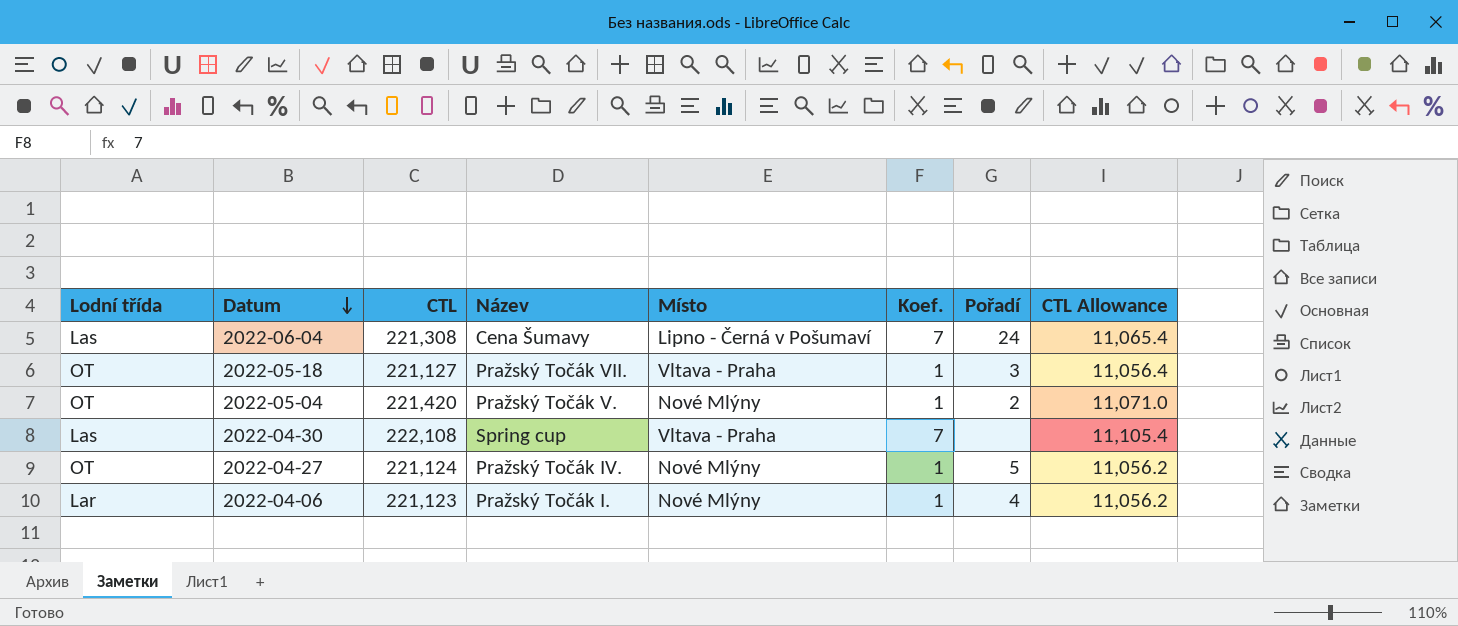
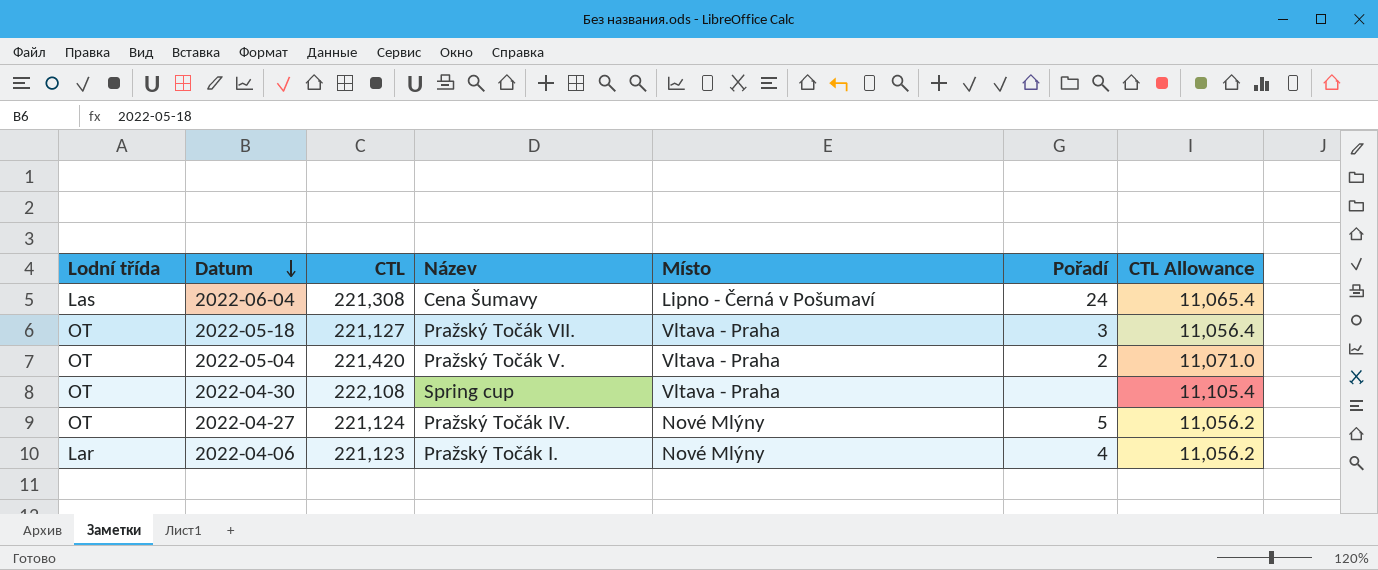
column Koef. | position: 6 -> none
2022-05-04 | Místo: Nové Mlýny -> Vltava - Praha
2022-04-30 | Lodní třída: Las -> OT

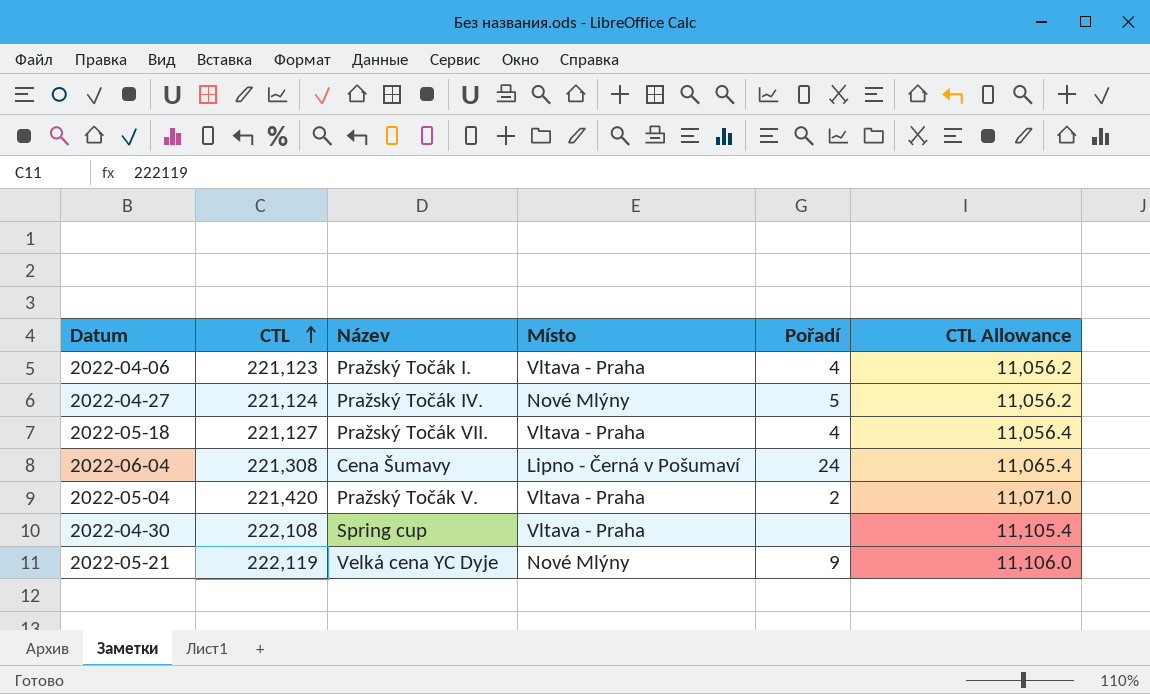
row order: Datum descending -> CTL ascending
column Lodní třída | position: 1 -> none
2022-04-06 | Místo: Nové Mlýny -> Vltava - Praha
2022-05-18 | Pořadí: 3 -> 4
row 2022-05-21: none -> 222,119 | Velká cena YC Dyje | Nové Mlýny | 9 | 11,106.0

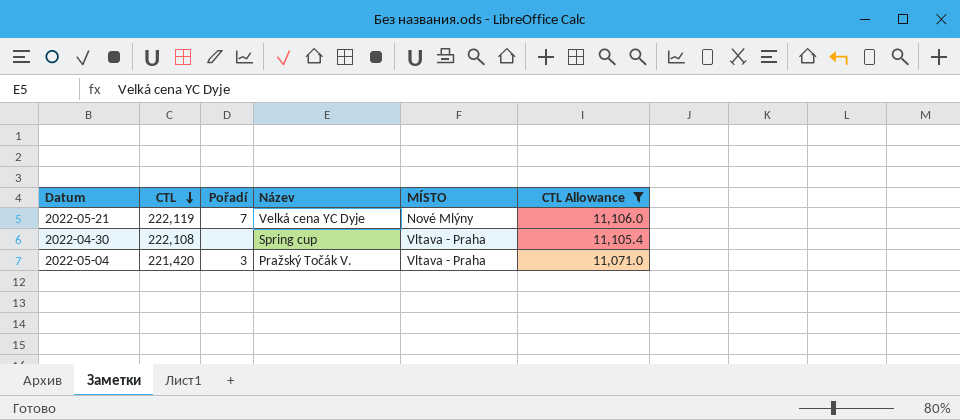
filter: none -> CTL Allowance >= 11,071.0
row order: CTL ascending -> CTL descending
column Pořadí | position: 5 -> 3
column name: Místo -> MÍSTO
2022-05-21 | Pořadí: 9 -> 7
2022-05-04 | Pořadí: 2 -> 3

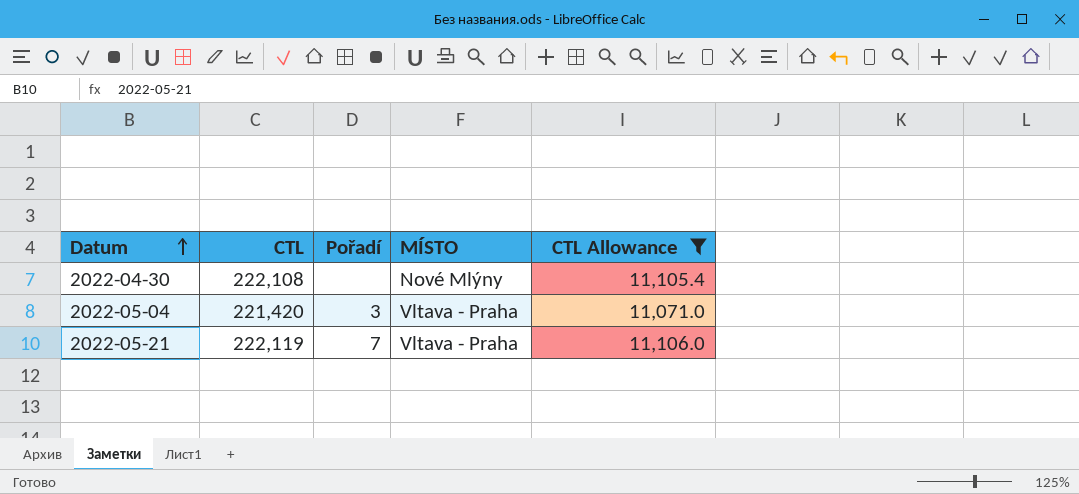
row order: CTL descending -> Datum ascending
column Název | position: 4 -> none
2022-04-30 | MÍSTO: Vltava - Praha -> Nové Mlýny
2022-05-21 | MÍSTO: Nové Mlýny -> Vltava - Praha

